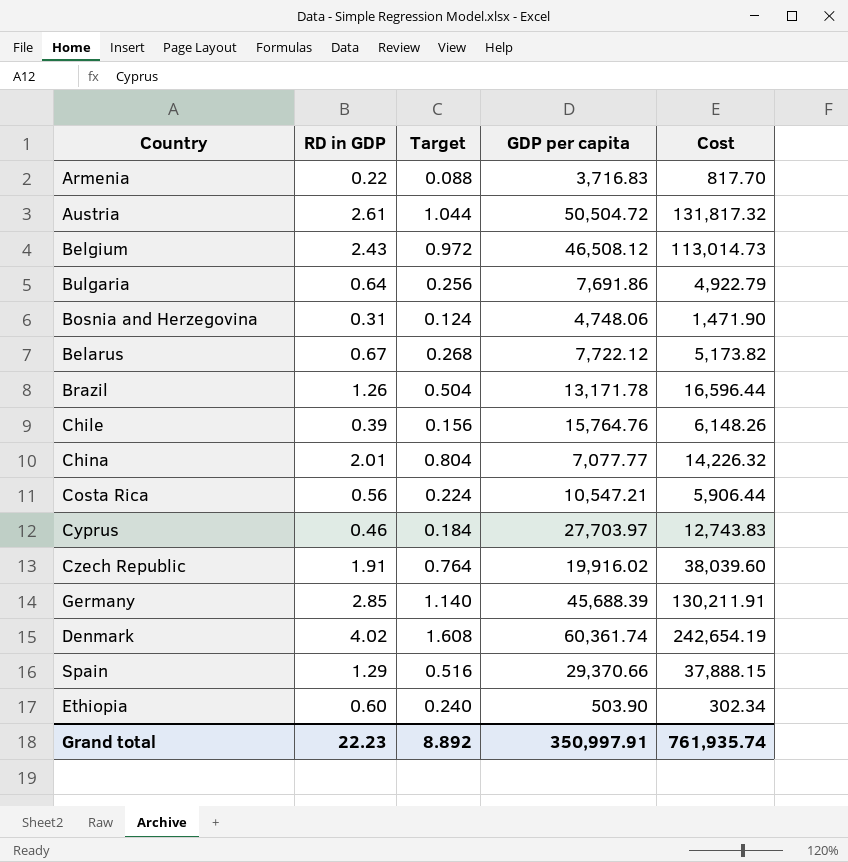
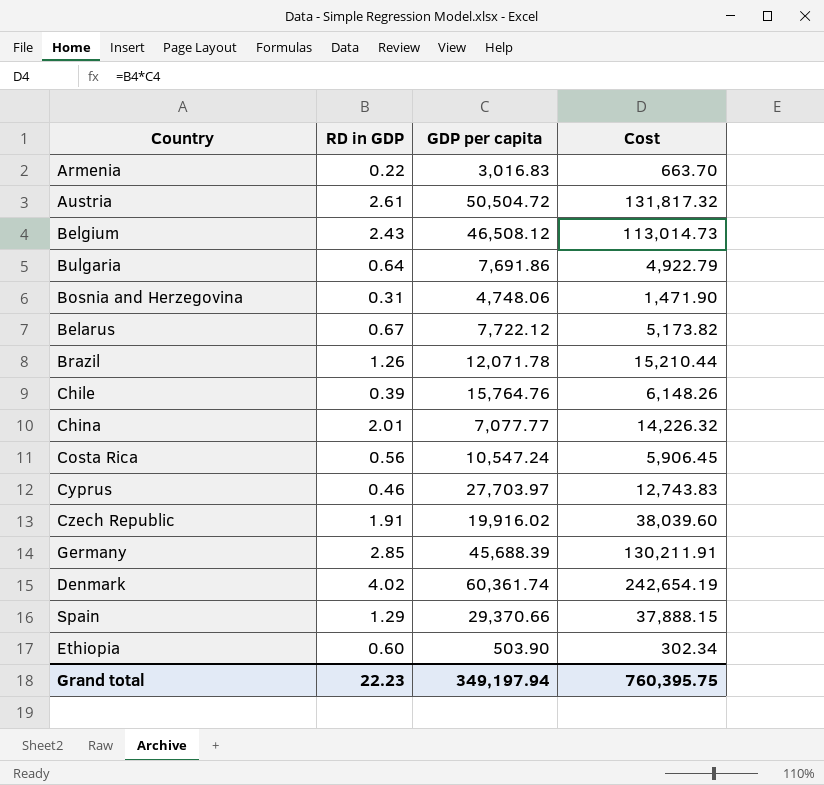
column Target | formula: [RD in GDP] * 0.4 -> none
Armenia | GDP per capita: 3,716.83 -> 3,016.83
Armenia | Cost: 817.70 -> 663.70
Brazil | GDP per capita: 13,171.78 -> 12,071.78
Brazil | Cost: 16,596.44 -> 15,210.44
Costa Rica | GDP per capita: 10,547.21 -> 10,547.24
Costa Rica | Cost: 5,906.44 -> 5,906.45
Grand total | GDP per capita: 350,997.91 -> 349,197.94
Grand total | Cost: 761,935.74 -> 760,395.75

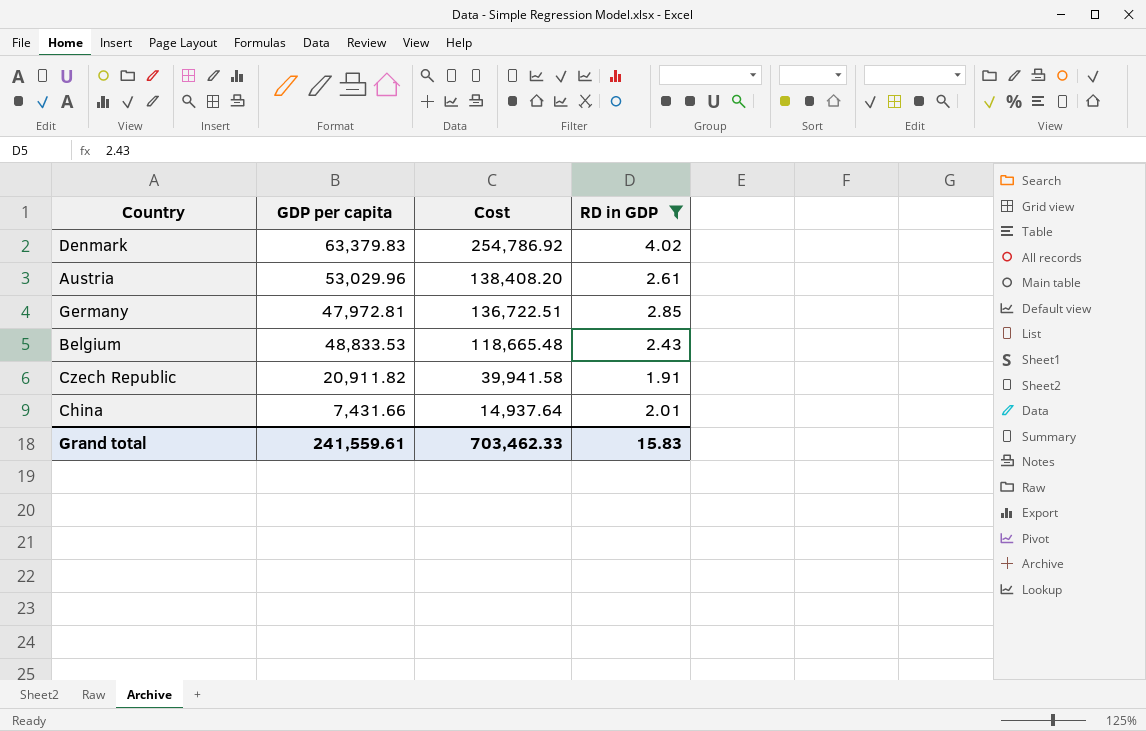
filter: none -> RD in GDP >= 1.91
row order: none -> Cost descending
column RD in GDP | position: 2 -> 4
Denmark | GDP per capita: 60,361.74 -> 63,379.83
Denmark | Cost: 242,654.19 -> 254,786.92
Austria | GDP per capita: 50,504.72 -> 53,029.96
Austria | Cost: 131,817.32 -> 138,408.20
Germany | GDP per capita: 45,688.39 -> 47,972.81
Germany | Cost: 130,211.91 -> 136,722.51
Belgium | GDP per capita: 46,508.12 -> 48,833.53
Belgium | Cost: 113,014.73 -> 118,665.48
Czech Republic | GDP per capita: 19,916.02 -> 20,911.82
Czech Republic | Cost: 38,039.60 -> 39,941.58
China | GDP per capita: 7,077.77 -> 7,431.66
China | Cost: 14,226.32 -> 14,937.64
Grand total | GDP per capita: 349,197.94 -> 241,559.61
Grand total | Cost: 760,395.75 -> 703,462.33
Grand total | RD in GDP: 22.23 -> 15.83

